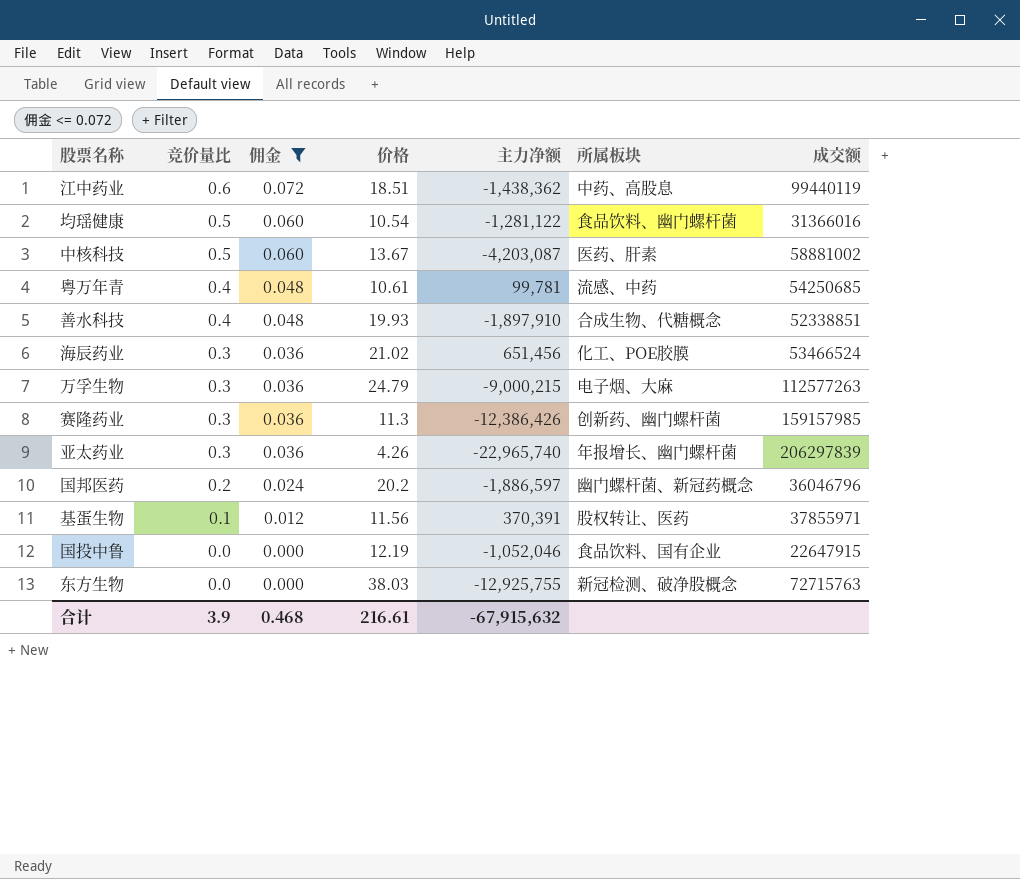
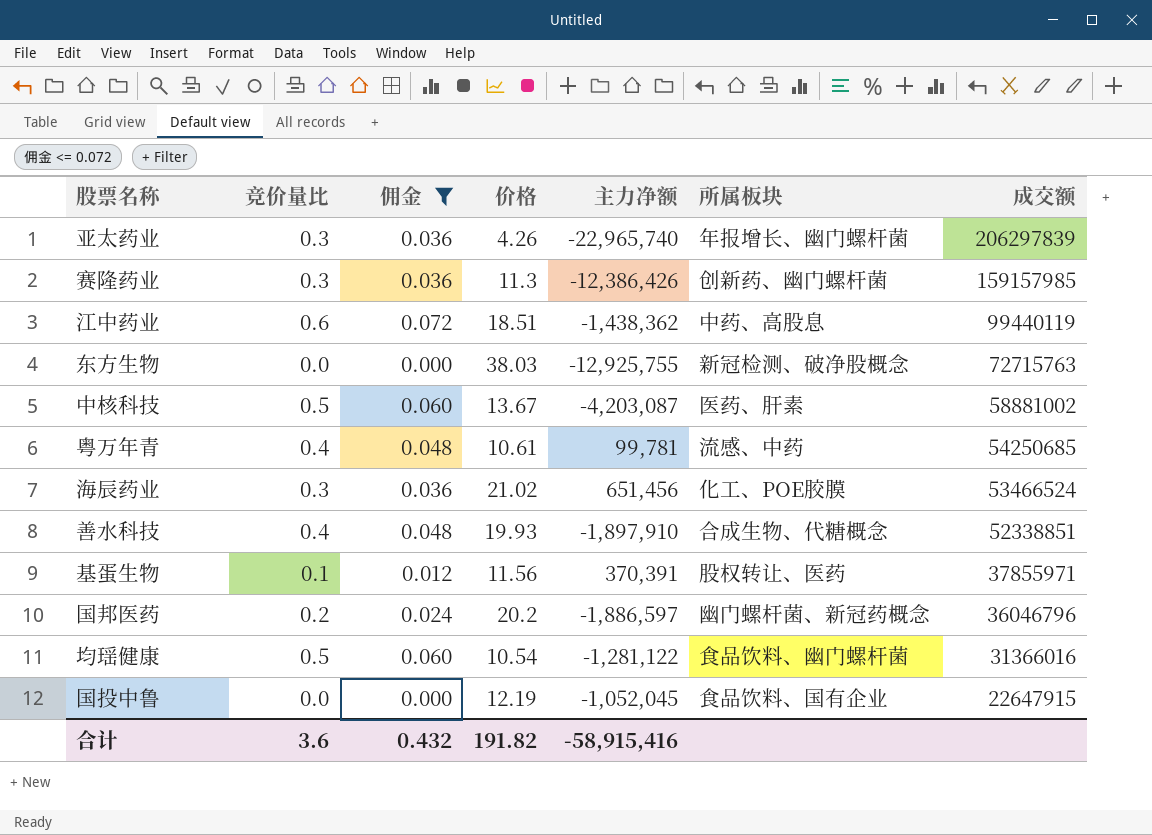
row order: 竞价量比 descending -> 成交额 descending
row 万孚生物: 0.3 | 0.036 | 24.79 | -9,000,215 | 电子烟、大麻 | 112577263 -> none
国投中鲁 | 主力净额: -1,052,046 -> -1,052,045
合计 | 竞价量比: 3.9 -> 3.6
合计 | 佣金: 0.468 -> 0.432
合计 | 价格: 216.61 -> 191.82
合计 | 主力净额: -67,915,632 -> -58,915,416

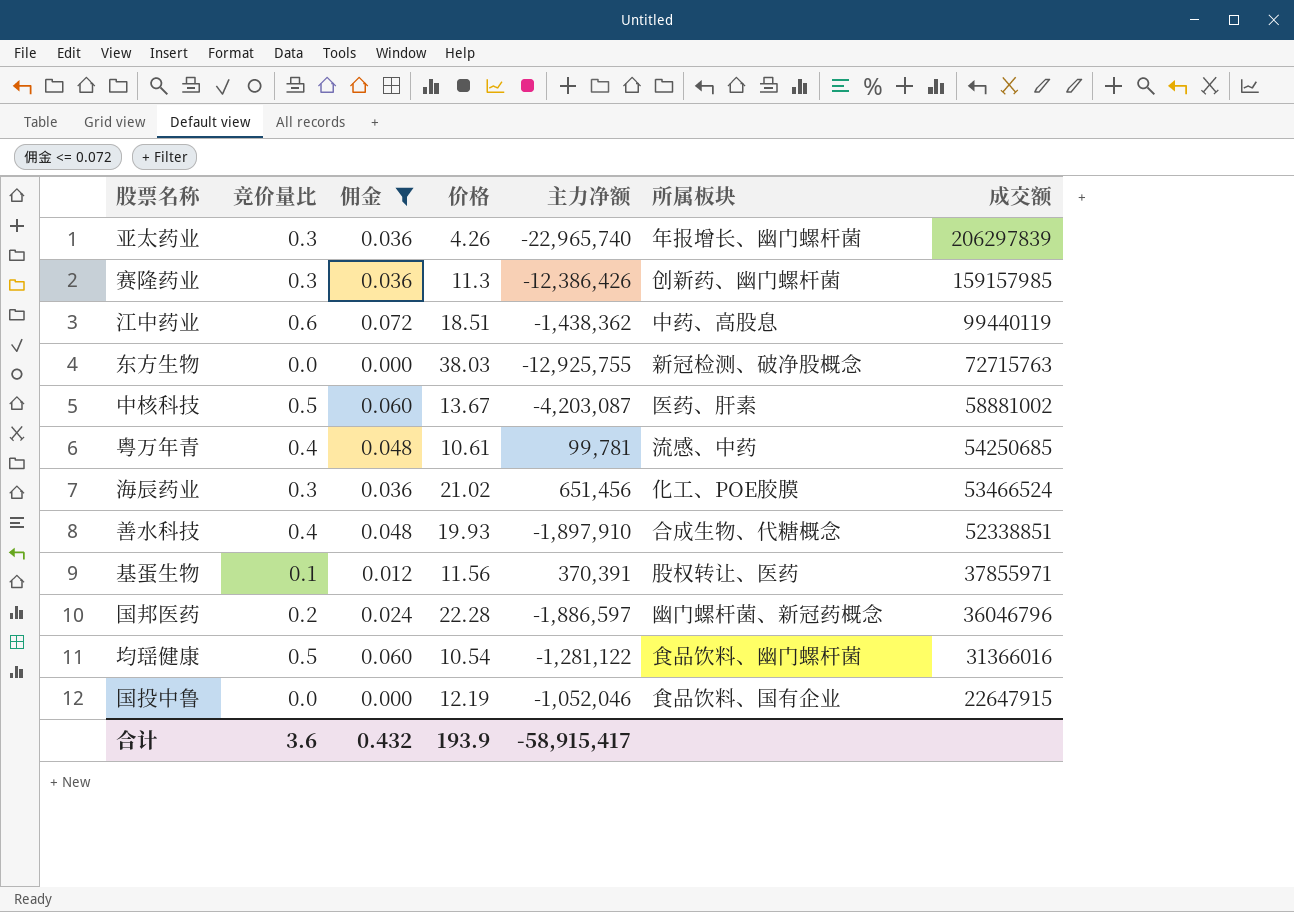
国邦医药 | 价格: 20.2 -> 22.28
国投中鲁 | 主力净额: -1,052,045 -> -1,052,046
合计 | 价格: 191.82 -> 193.9
合计 | 主力净额: -58,915,416 -> -58,915,417

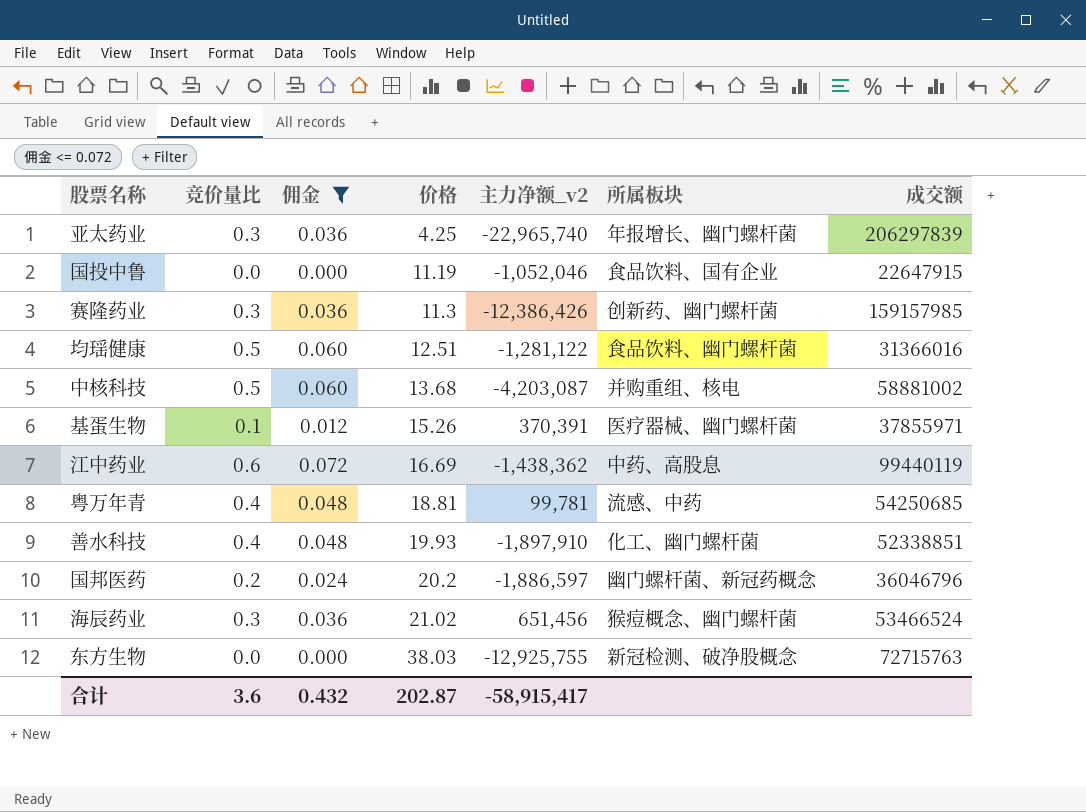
row order: 成交额 descending -> 价格 ascending
column name: 主力净额 -> 主力净额_v2
亚太药业 | 价格: 4.26 -> 4.25
国投中鲁 | 价格: 12.19 -> 11.19
均瑶健康 | 价格: 10.54 -> 12.51
中核科技 | 价格: 13.67 -> 13.68
中核科技 | 所属板块: 医药、肝素 -> 并购重组、核电
基蛋生物 | 价格: 11.56 -> 15.26
基蛋生物 | 所属板块: 股权转让、医药 -> 医疗器械、幽门螺杆菌
江中药业 | 价格: 18.51 -> 16.69
粤万年青 | 价格: 10.61 -> 18.81
善水科技 | 所属板块: 合成生物、代糖概念 -> 化工、幽门螺杆菌
国邦医药 | 价格: 22.28 -> 20.2
海辰药业 | 所属板块: 化工、POE胶膜 -> 猴痘概念、幽门螺杆菌
合计 | 价格: 193.9 -> 202.87

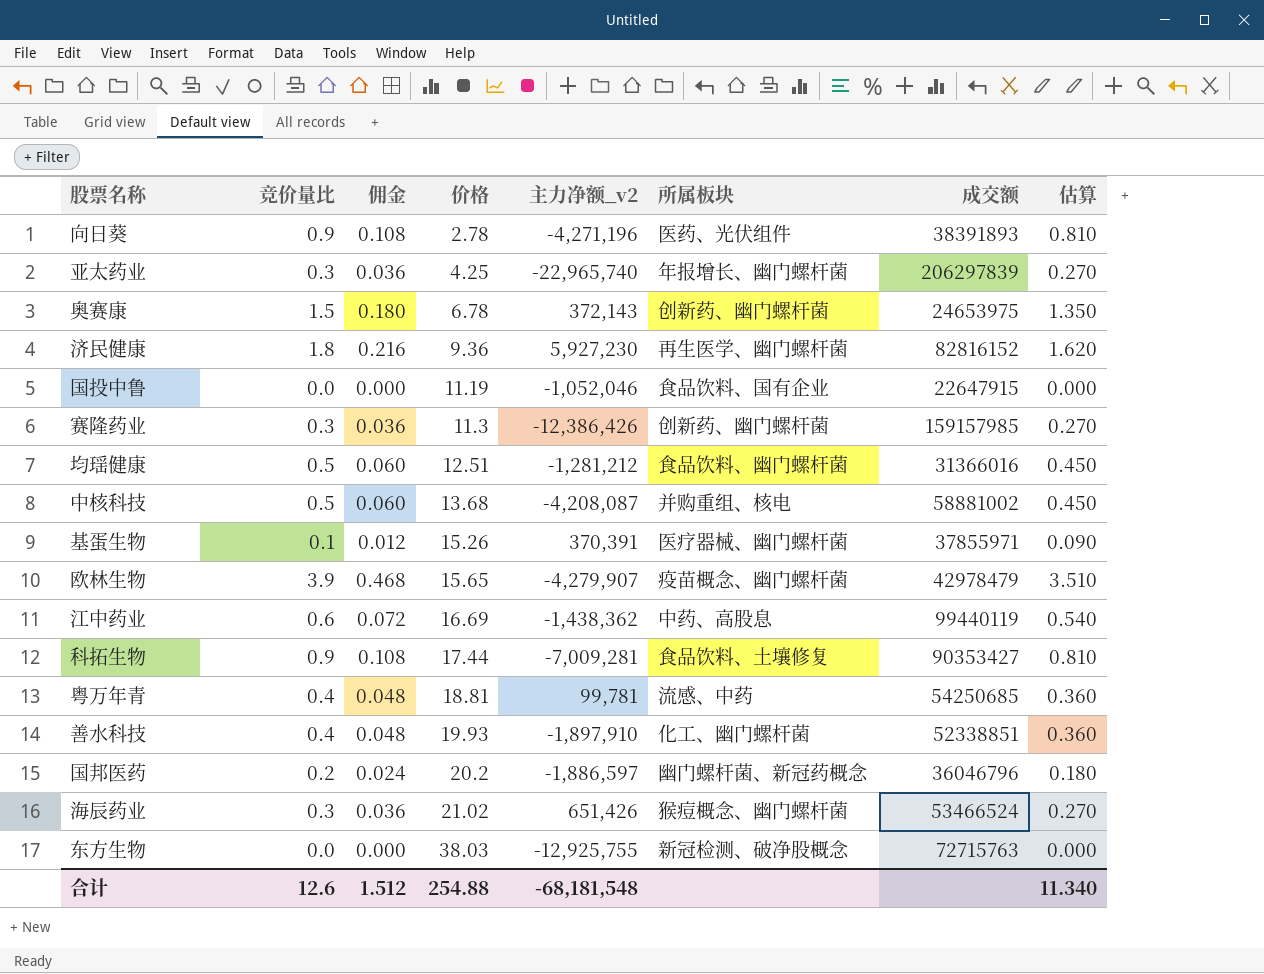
filter: 佣金 <= 0.072 -> none
column 估算 | formula: none -> [竞价量比] * 0.9
均瑶健康 | 主力净额_v2: -1,281,122 -> -1,281,212
中核科技 | 主力净额_v2: -4,203,087 -> -4,208,087
海辰药业 | 主力净额_v2: 651,456 -> 651,426
合计 | 竞价量比: 3.6 -> 12.6
合计 | 佣金: 0.432 -> 1.512
合计 | 价格: 202.87 -> 254.88
合计 | 主力净额_v2: -58,915,417 -> -68,181,548

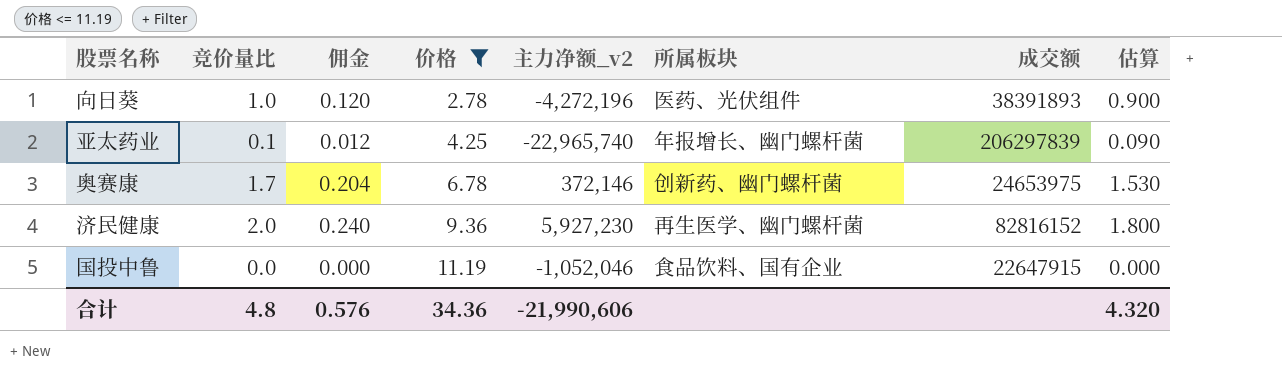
filter: none -> 价格 <= 11.19
向日葵 | 竞价量比: 0.9 -> 1.0
向日葵 | 佣金: 0.108 -> 0.120
向日葵 | 主力净额_v2: -4,271,196 -> -4,272,196
向日葵 | 估算: 0.810 -> 0.900
亚太药业 | 竞价量比: 0.3 -> 0.1
亚太药业 | 佣金: 0.036 -> 0.012
亚太药业 | 估算: 0.270 -> 0.090
奥赛康 | 竞价量比: 1.5 -> 1.7
奥赛康 | 佣金: 0.180 -> 0.204
奥赛康 | 主力净额_v2: 372,143 -> 372,146
奥赛康 | 估算: 1.350 -> 1.530
济民健康 | 竞价量比: 1.8 -> 2.0
济民健康 | 佣金: 0.216 -> 0.240
济民健康 | 估算: 1.620 -> 1.800
合计 | 竞价量比: 12.6 -> 4.8
合计 | 佣金: 1.512 -> 0.576
合计 | 价格: 254.88 -> 34.36
合计 | 主力净额_v2: -68,181,548 -> -21,990,606
合计 | 估算: 11.340 -> 4.320

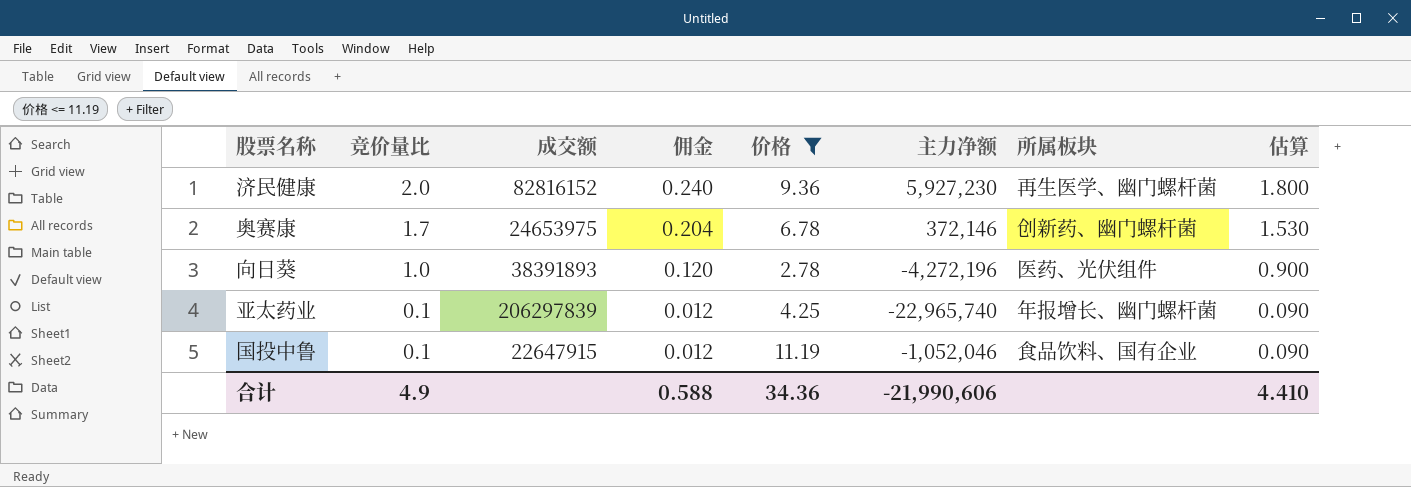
row order: 价格 ascending -> 竞价量比 descending
column 成交额 | position: 7 -> 3
column name: 主力净额_v2 -> 主力净额
国投中鲁 | 竞价量比: 0.0 -> 0.1
国投中鲁 | 佣金: 0.000 -> 0.012
国投中鲁 | 估算: 0.000 -> 0.090
合计 | 竞价量比: 4.8 -> 4.9
合计 | 佣金: 0.576 -> 0.588
合计 | 估算: 4.320 -> 4.410

